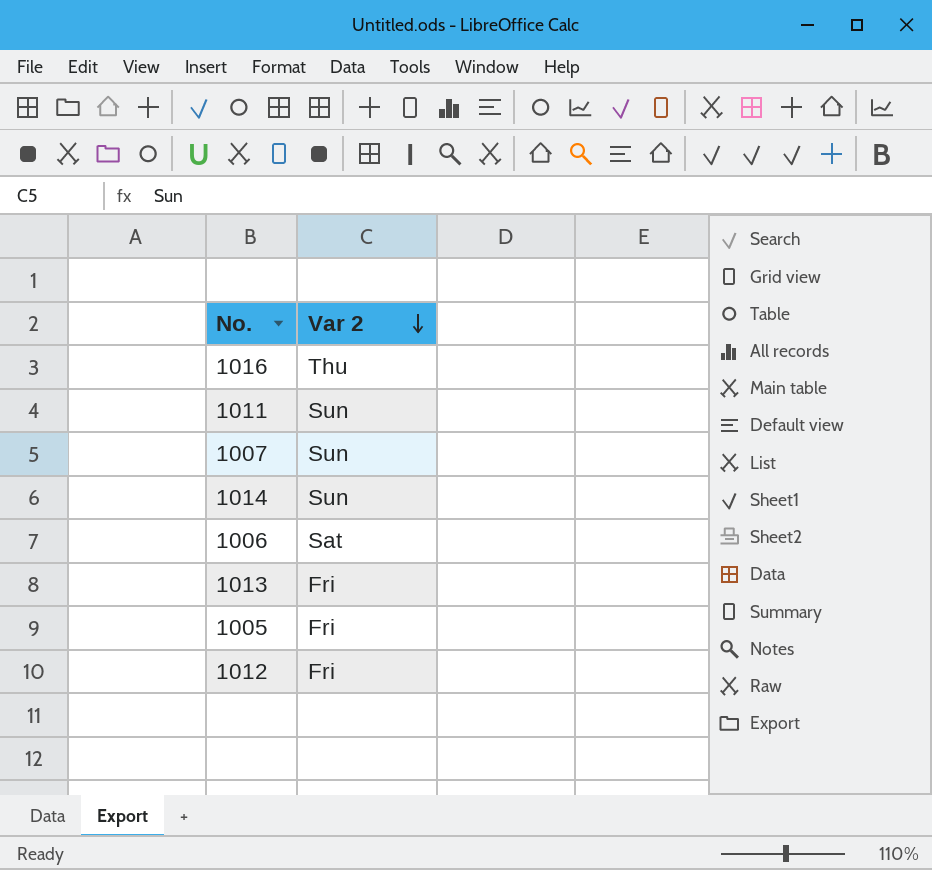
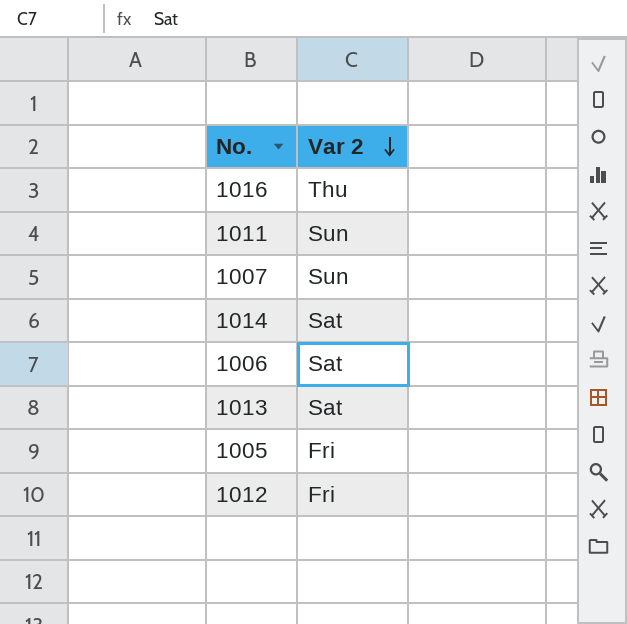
1014 | Var 2: Sun -> Sat
1013 | Var 2: Fri -> Sat

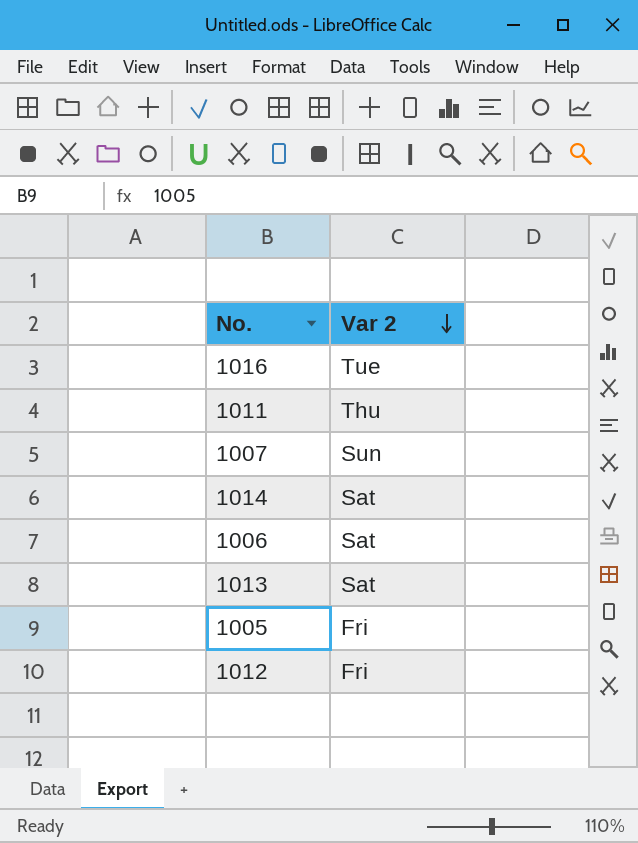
1016 | Var 2: Thu -> Tue
1011 | Var 2: Sun -> Thu

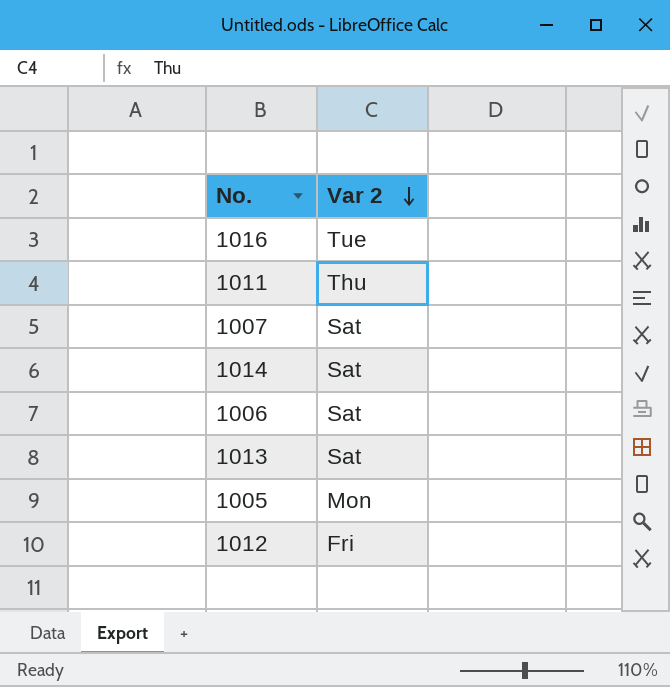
1007 | Var 2: Sun -> Sat
1005 | Var 2: Fri -> Mon

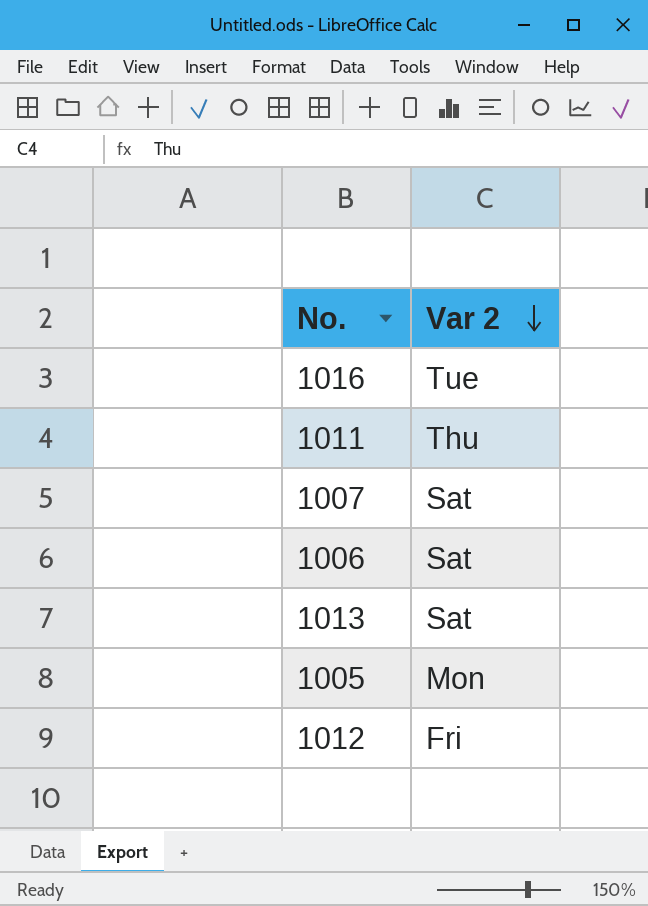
row 1014: Sat -> none

